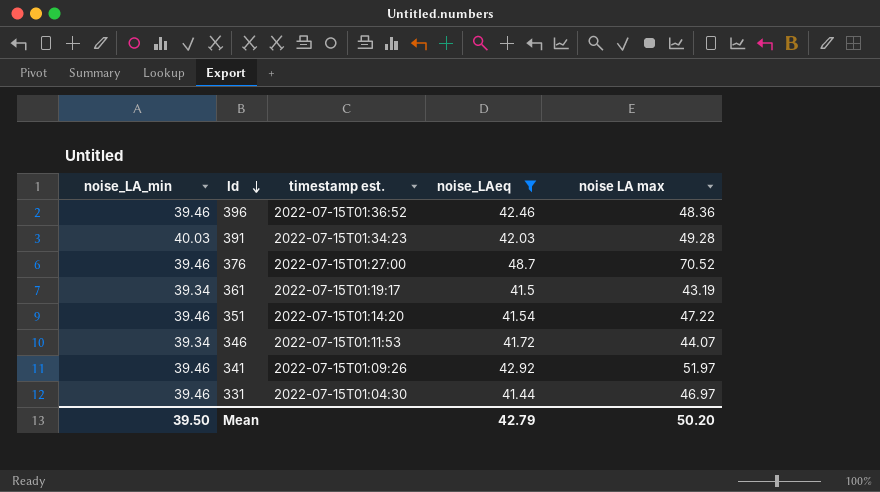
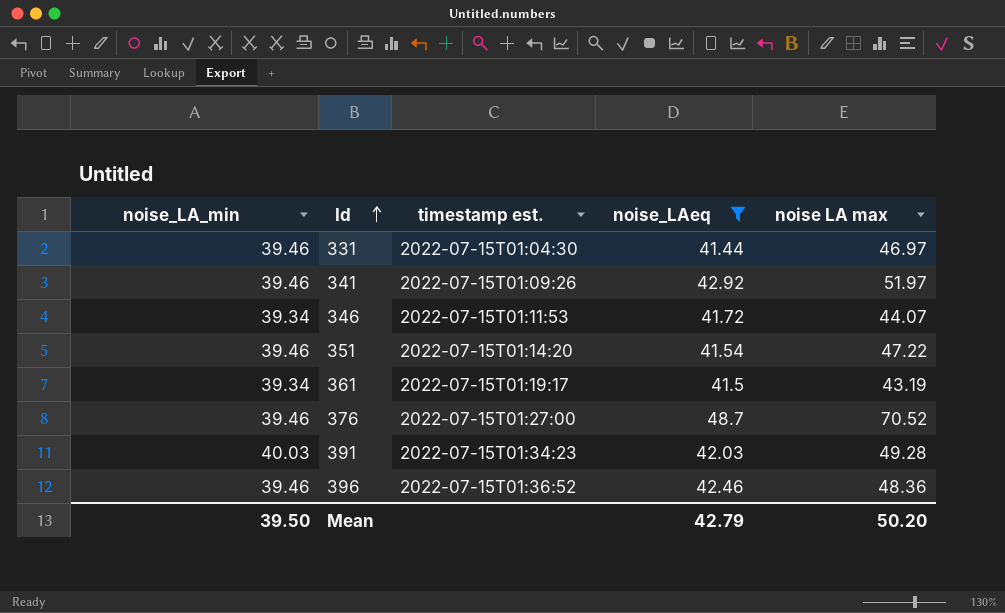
row order: Id descending -> Id ascending

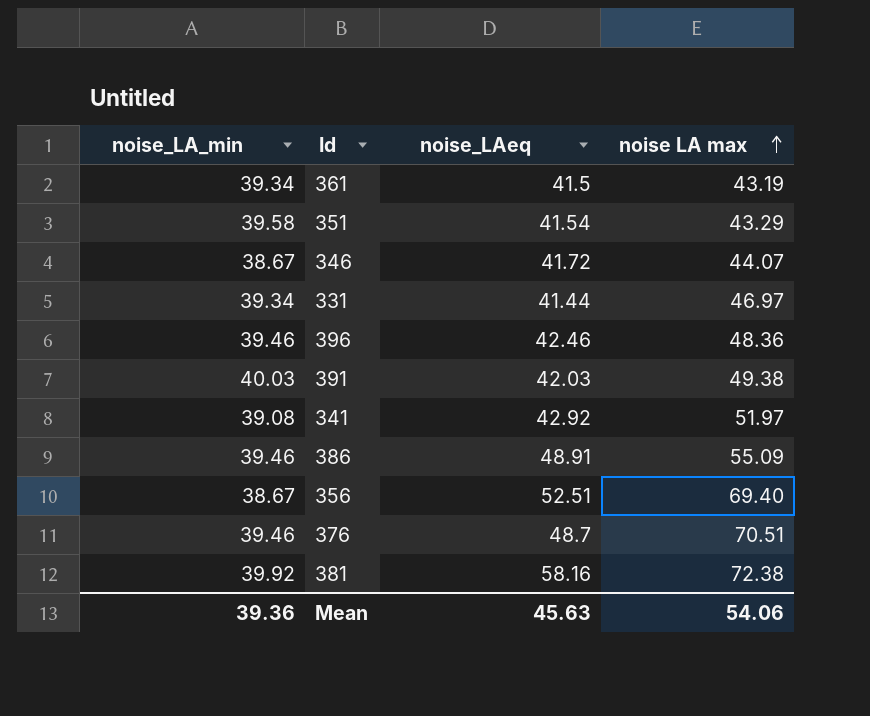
filter: noise_LAeq <= 48.7 -> none
row order: Id ascending -> noise LA max ascending
column timestamp est. | position: 3 -> none
351 | noise_LA_min: 39.46 -> 39.58
351 | noise LA max: 47.22 -> 43.29
346 | noise_LA_min: 39.34 -> 38.67
331 | noise_LA_min: 39.46 -> 39.34
391 | noise LA max: 49.28 -> 49.38
341 | noise_LA_min: 39.46 -> 39.08
376 | noise LA max: 70.52 -> 70.51
Mean | noise_LA_min: 39.50 -> 39.36
Mean | noise_LAeq: 42.79 -> 45.63
Mean | noise LA max: 50.20 -> 54.06

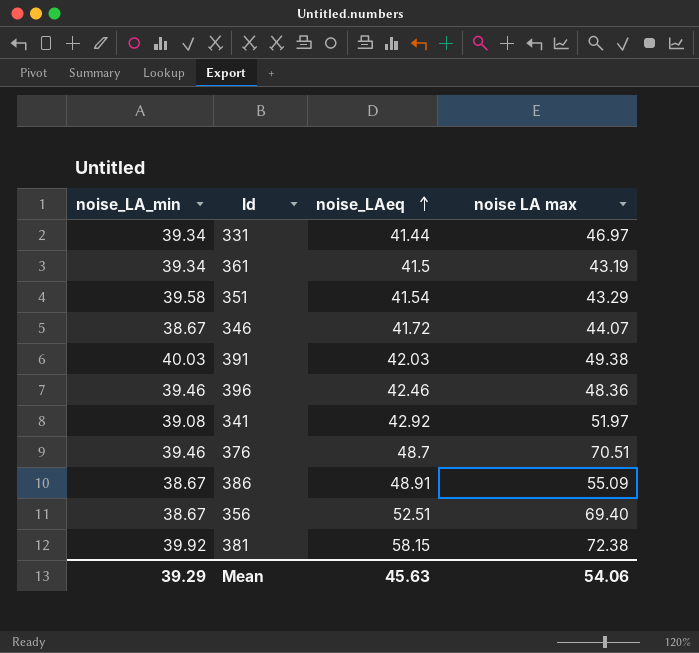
row order: noise LA max ascending -> noise_LAeq ascending
386 | noise_LA_min: 39.46 -> 38.67
381 | noise_LAeq: 58.16 -> 58.15
Mean | noise_LA_min: 39.36 -> 39.29

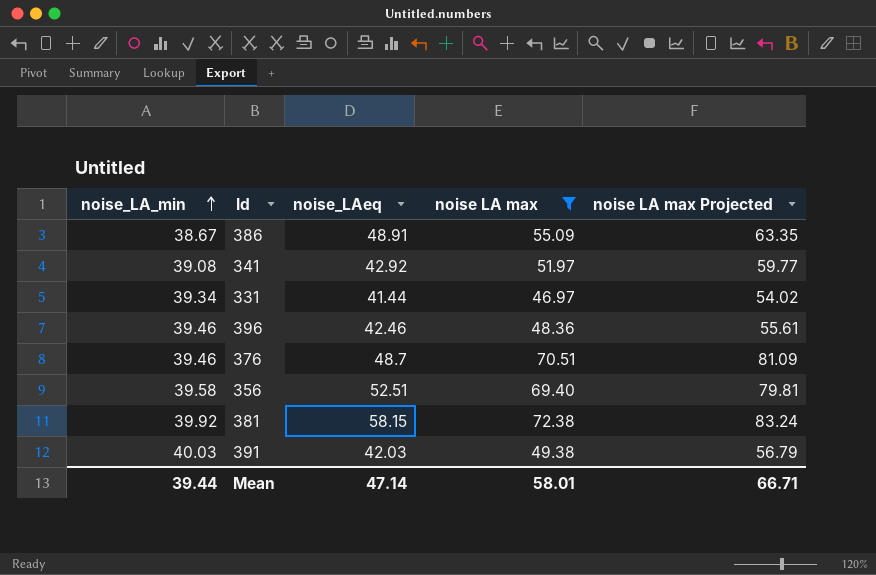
filter: none -> noise LA max >= 46.97
row order: noise_LAeq ascending -> noise_LA_min ascending
column noise LA max Projected | formula: none -> [noise LA max] * 1.15
356 | noise_LA_min: 38.67 -> 39.58
Mean | noise_LA_min: 39.29 -> 39.44
Mean | noise_LAeq: 45.63 -> 47.14
Mean | noise LA max: 54.06 -> 58.01

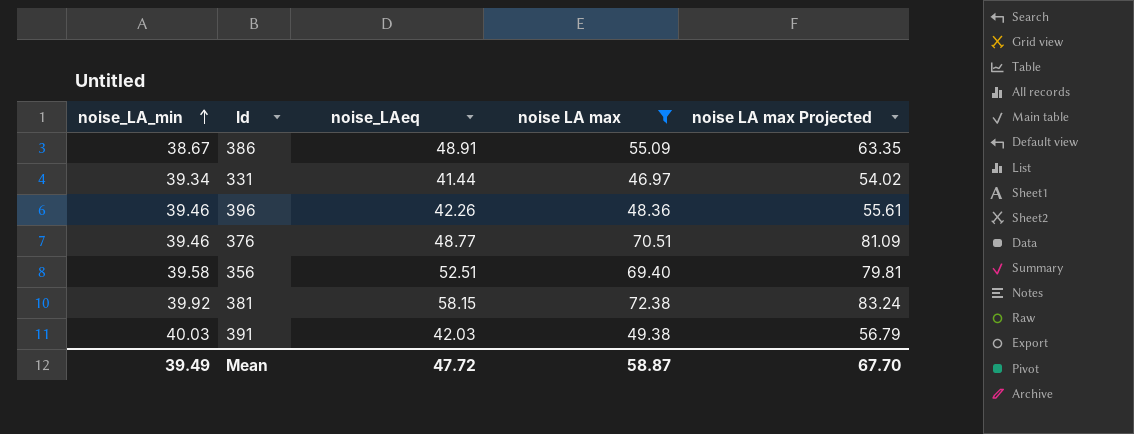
row 341: 39.08 | 42.92 | 51.97 | 59.77 -> none
396 | noise_LAeq: 42.46 -> 42.26
376 | noise_LAeq: 48.7 -> 48.77
Mean | noise_LA_min: 39.44 -> 39.49
Mean | noise_LAeq: 47.14 -> 47.72
Mean | noise LA max: 58.01 -> 58.87
Mean | noise LA max Projected: 66.71 -> 67.70

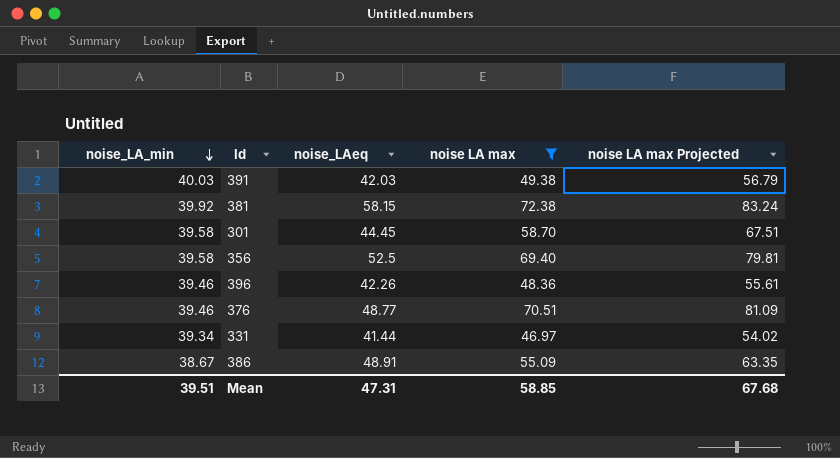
row order: noise_LA_min ascending -> noise_LA_min descending
row 301: none -> 39.58 | 44.45 | 58.70 | 67.51
356 | noise_LAeq: 52.51 -> 52.5
Mean | noise_LA_min: 39.49 -> 39.51
Mean | noise_LAeq: 47.72 -> 47.31
Mean | noise LA max: 58.87 -> 58.85
Mean | noise LA max Projected: 67.70 -> 67.68

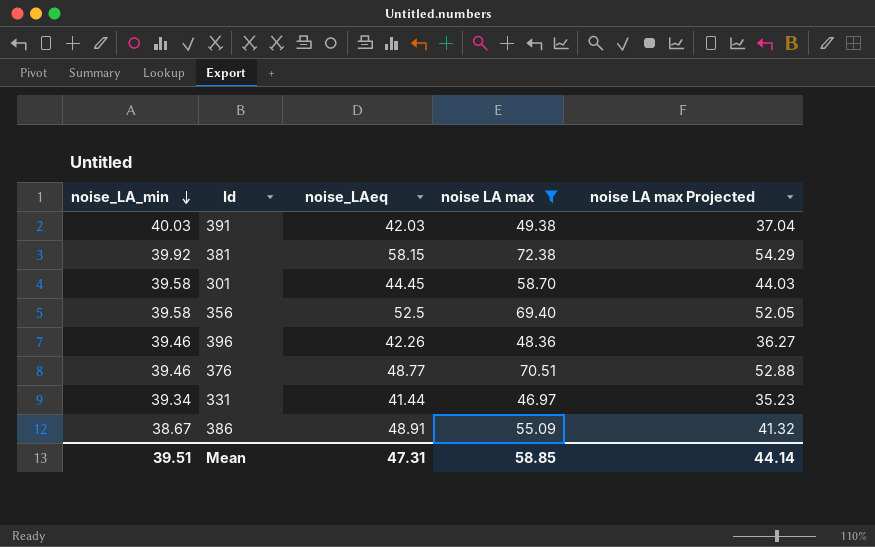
column noise LA max Projected | formula: [noise LA max] * 1.15 -> [noise LA max] * 0.75
Mean | noise LA max Projected: 67.68 -> 44.14

